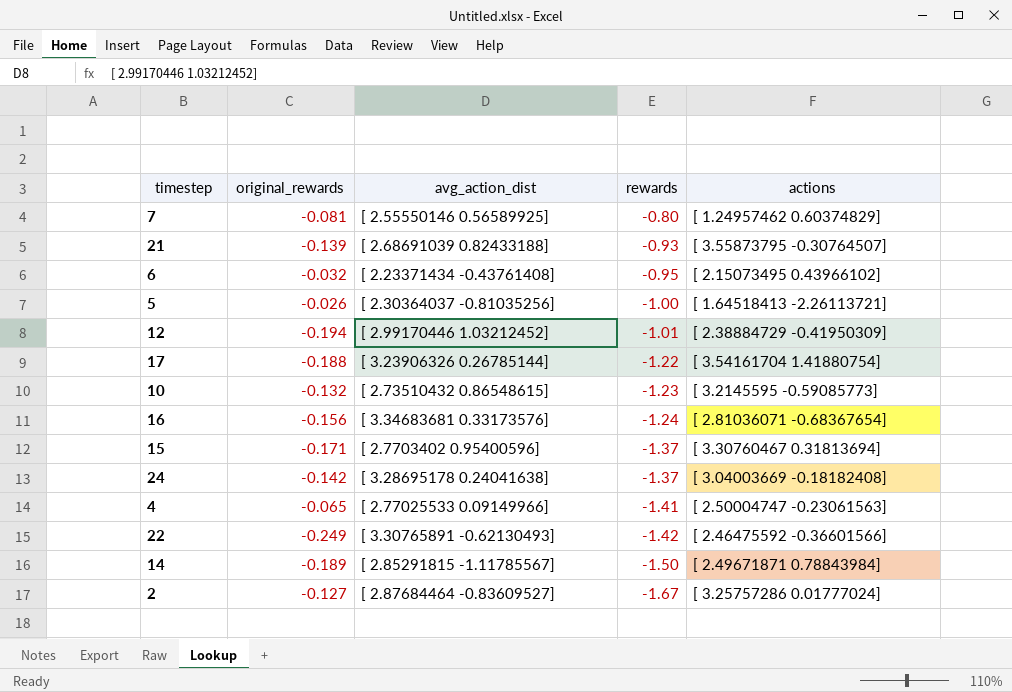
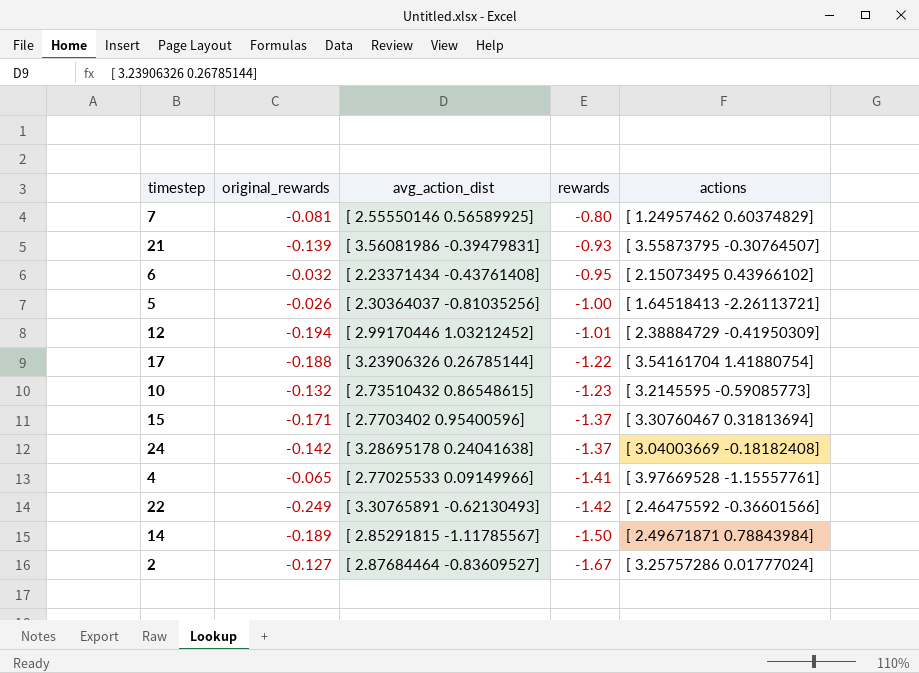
row 16: -0.156 | [ 3.34683681 0.33173576] | -1.24 | [ 2.81036071 -0.68367654] -> none
21 | avg_action_dist: [ 2.68691039 0.82433188] -> [ 3.56081986 -0.39479831]
4 | actions: [ 2.50004747 -0.23061563] -> [ 3.97669528 -1.15557761]

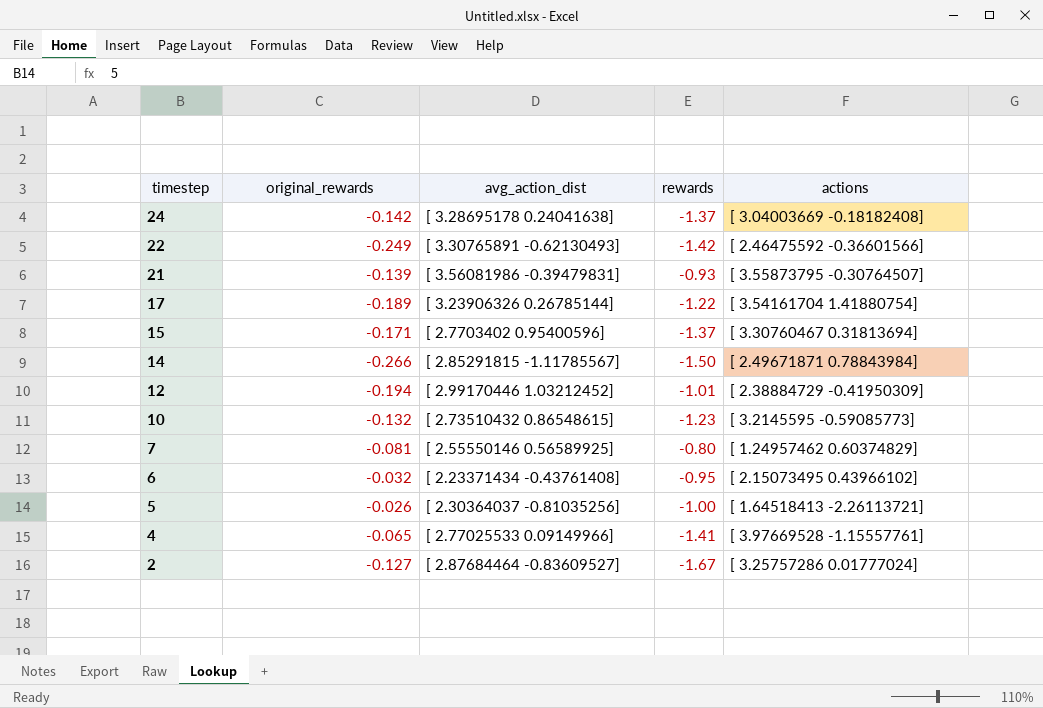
row order: rewards descending -> timestep descending
17 | original_rewards: -0.188 -> -0.189
14 | original_rewards: -0.189 -> -0.266

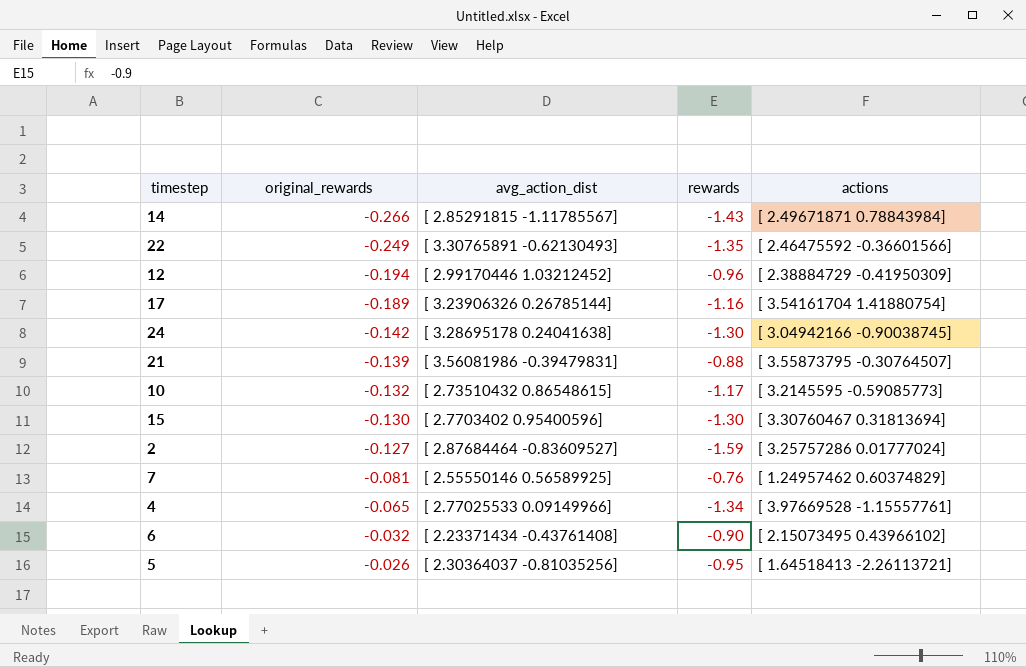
row order: timestep descending -> original_rewards ascending
14 | rewards: -1.50 -> -1.43
22 | rewards: -1.42 -> -1.35
12 | rewards: -1.01 -> -0.96
17 | rewards: -1.22 -> -1.16
24 | rewards: -1.37 -> -1.30
24 | actions: [ 3.04003669 -0.18182408] -> [ 3.04942166 -0.90038745]
21 | rewards: -0.93 -> -0.88
10 | rewards: -1.23 -> -1.17
15 | original_rewards: -0.171 -> -0.130
15 | rewards: -1.37 -> -1.30
2 | rewards: -1.67 -> -1.59
7 | rewards: -0.80 -> -0.76
4 | rewards: -1.41 -> -1.34
6 | rewards: -0.95 -> -0.90
5 | rewards: -1.00 -> -0.95

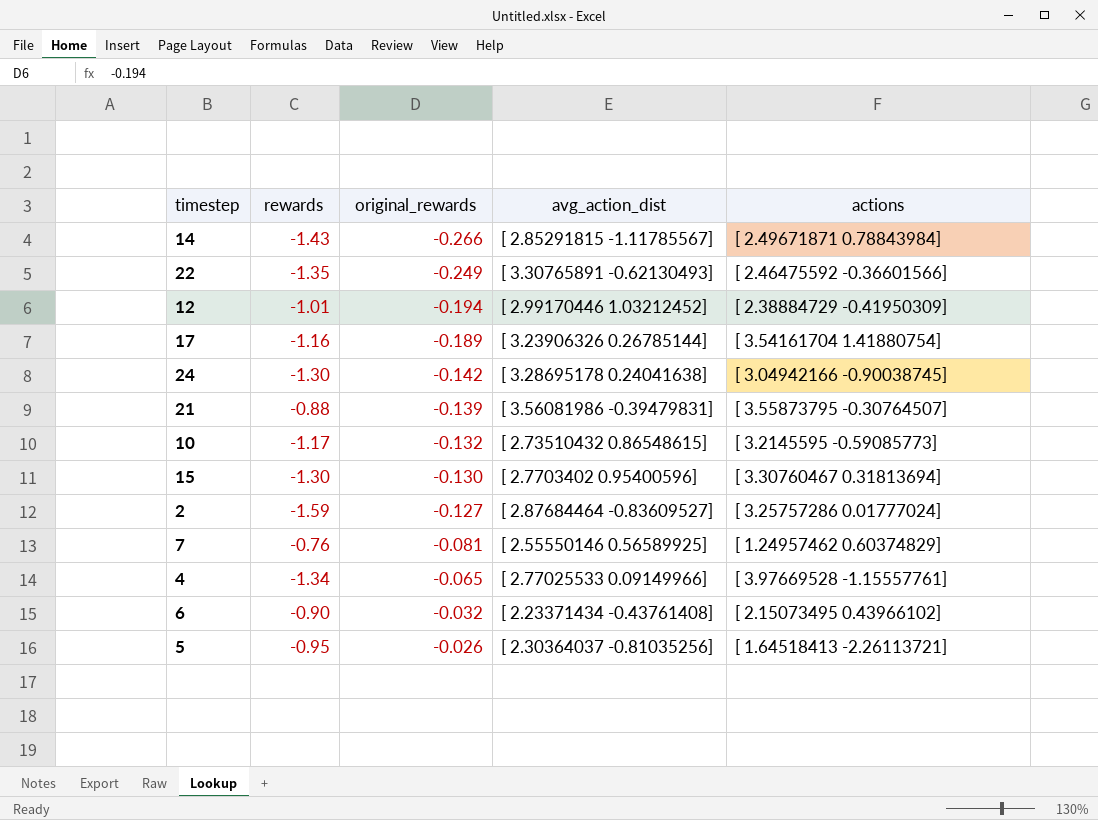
column rewards | position: 4 -> 2
12 | rewards: -0.96 -> -1.01

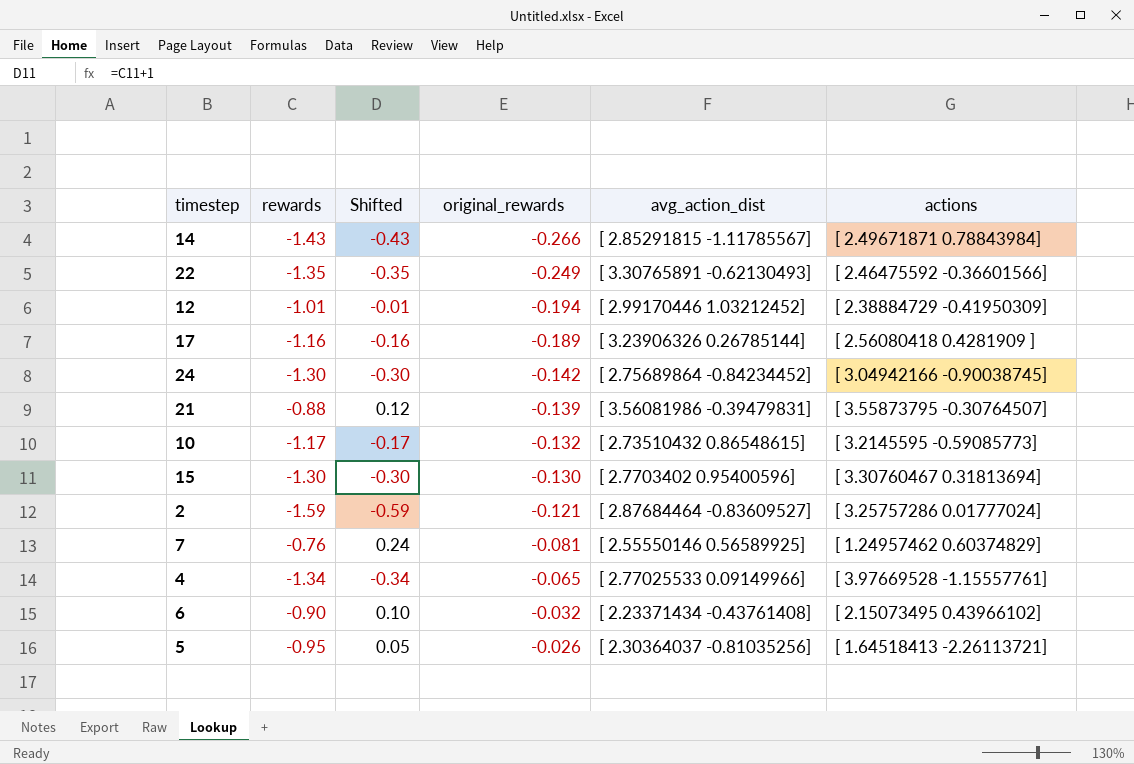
column Shifted | formula: none -> [rewards] + 1
17 | actions: [ 3.54161704 1.41880754] -> [ 2.56080418 0.4281909 ]
24 | avg_action_dist: [ 3.28695178 0.24041638] -> [ 2.75689864 -0.84234452]
2 | original_rewards: -0.127 -> -0.121

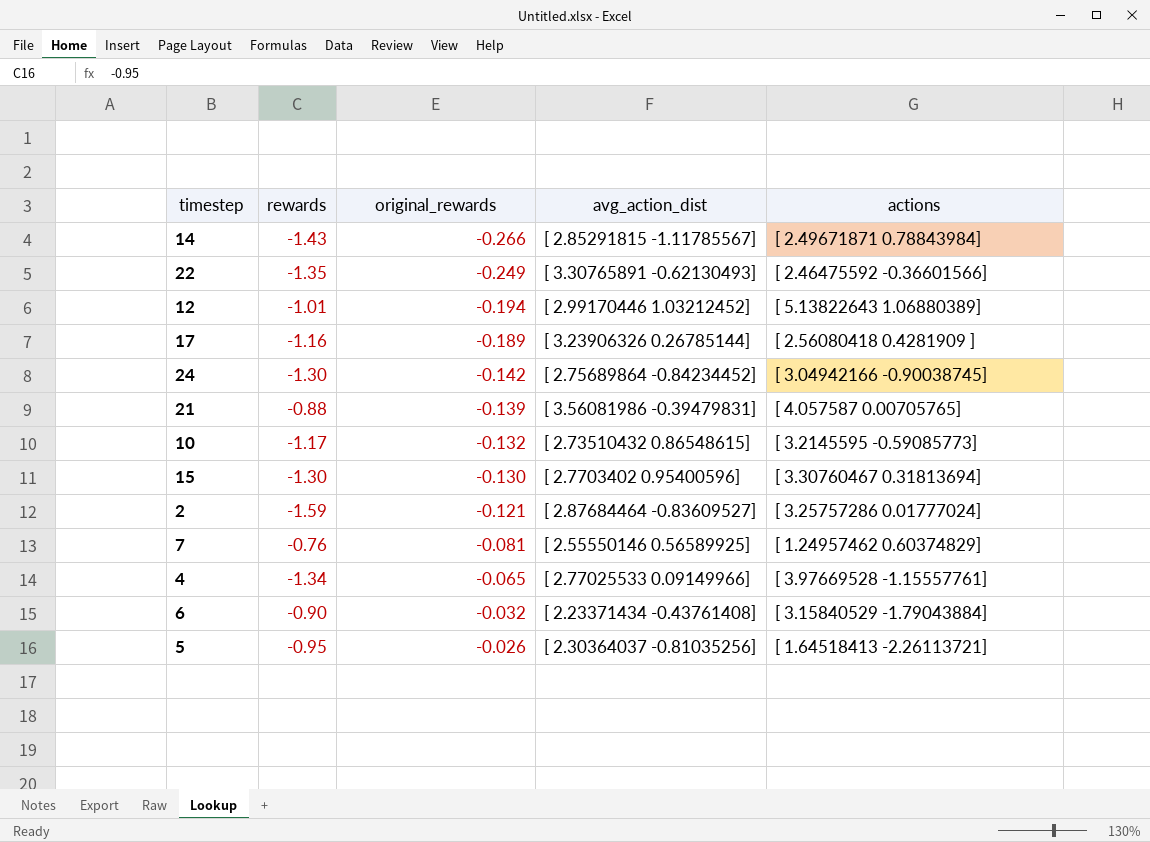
column Shifted | formula: [rewards] + 1 -> none
12 | actions: [ 2.38884729 -0.41950309] -> [ 5.13822643 1.06880389]
21 | actions: [ 3.55873795 -0.30764507] -> [ 4.057587 0.00705765]
6 | actions: [ 2.15073495 0.43966102] -> [ 3.15840529 -1.79043884]

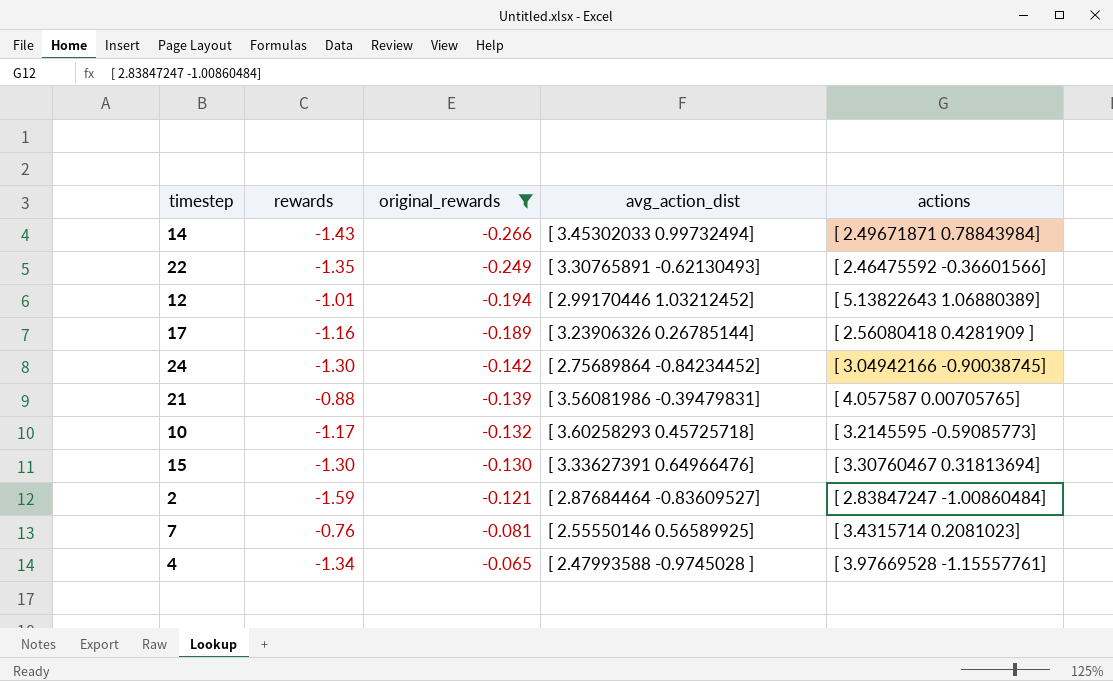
filter: none -> original_rewards <= -0.065
14 | avg_action_dist: [ 2.85291815 -1.11785567] -> [ 3.45302033 0.99732494]
10 | avg_action_dist: [ 2.73510432 0.86548615] -> [ 3.60258293 0.45725718]
15 | avg_action_dist: [ 2.7703402 0.95400596] -> [ 3.33627391 0.64966476]
2 | actions: [ 3.25757286 0.01777024] -> [ 2.83847247 -1.00860484]
7 | actions: [ 1.24957462 0.60374829] -> [ 3.4315714 0.2081023]
4 | avg_action_dist: [ 2.77025533 0.09149966] -> [ 2.47993588 -0.9745028 ]

